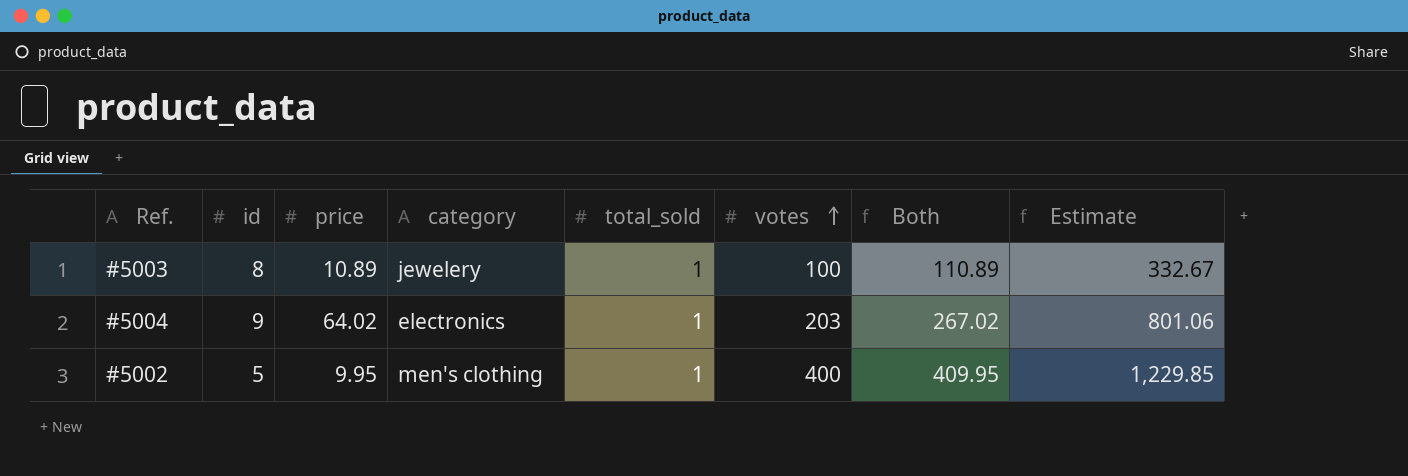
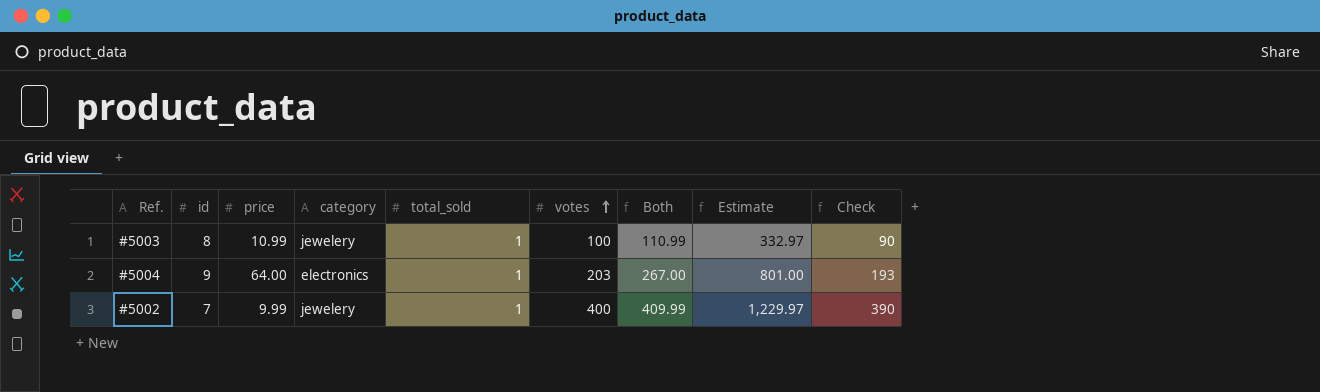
column Check | formula: none -> [votes] - 10
#5003 | price: 10.89 -> 10.99
#5003 | Both: 110.89 -> 110.99
#5003 | Estimate: 332.67 -> 332.97
#5004 | price: 64.02 -> 64.00
#5004 | Both: 267.02 -> 267.00
#5004 | Estimate: 801.06 -> 801.00
#5002 | id: 5 -> 7
#5002 | price: 9.95 -> 9.99
#5002 | category: men's clothing -> jewelery
#5002 | Both: 409.95 -> 409.99
#5002 | Estimate: 1,229.85 -> 1,229.97

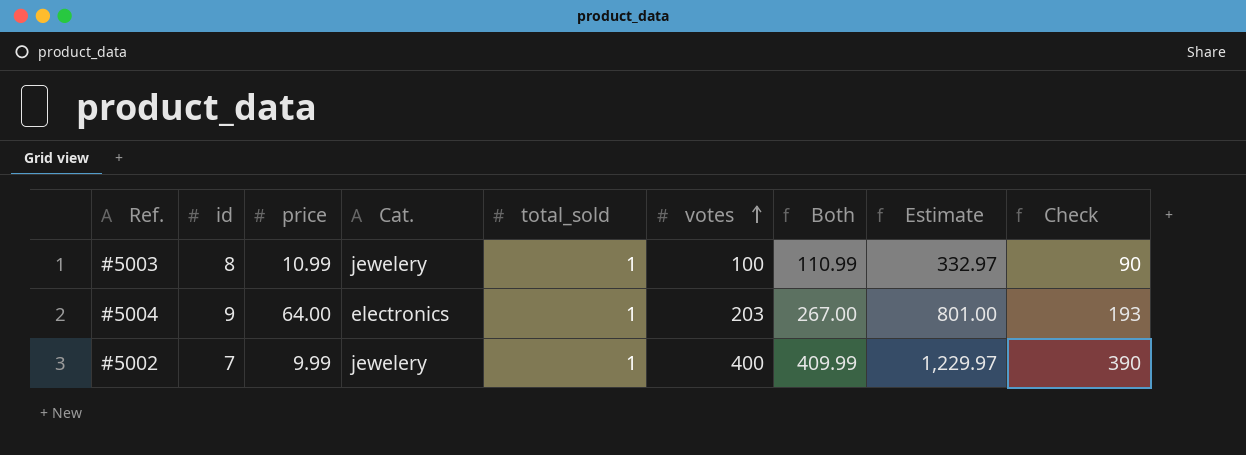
column name: category -> Cat.

